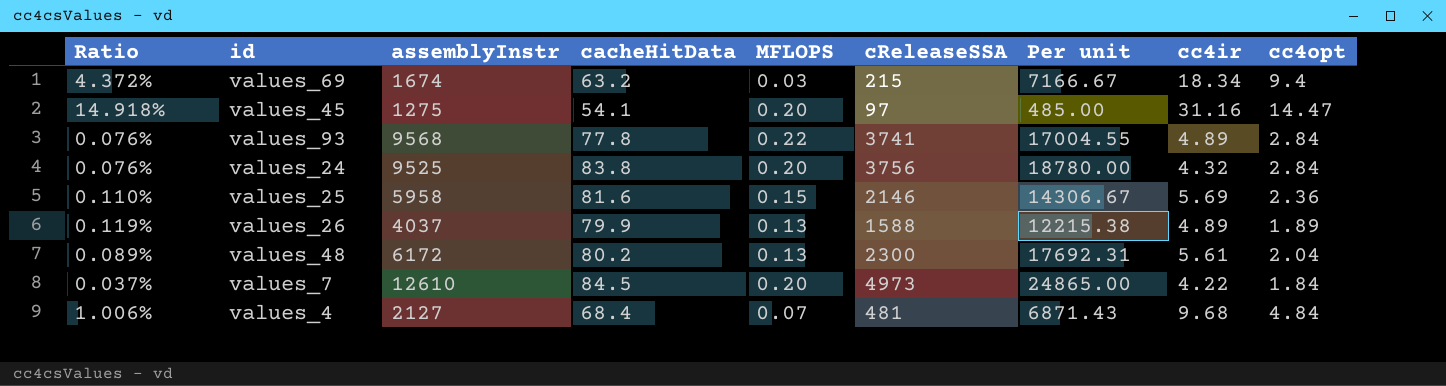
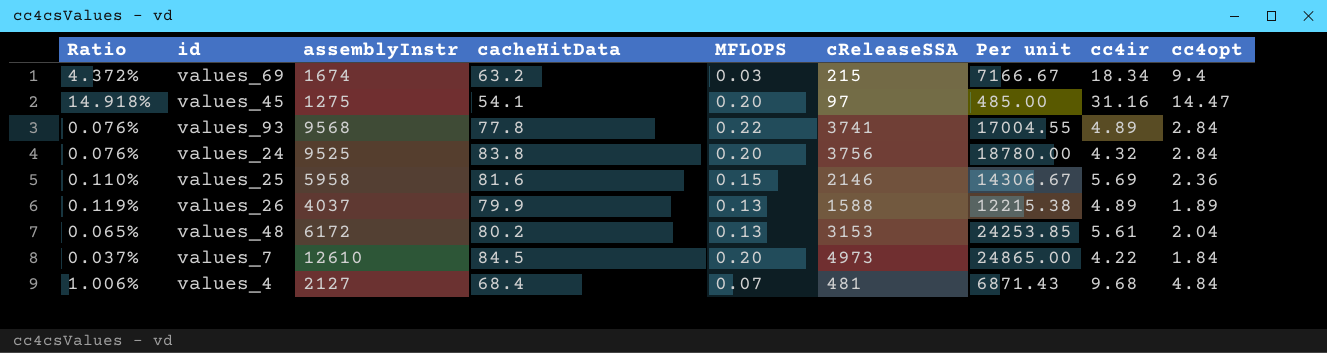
values_48 | Ratio: 0.089% -> 0.065%
values_48 | cReleaseSSA: 2300 -> 3153
values_48 | Per unit: 17692.31 -> 24253.85

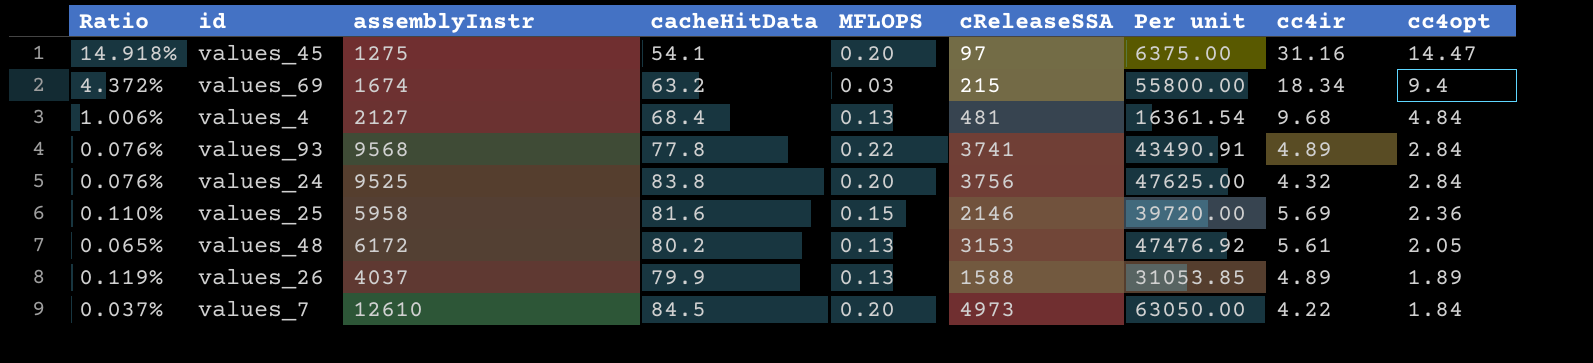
row order: none -> cc4opt descending
column Per unit | formula: [cReleaseSSA] / [MFLOPS] -> [assemblyInstr] / [MFLOPS]
values_4 | MFLOPS: 0.07 -> 0.13
values_48 | cc4opt: 2.04 -> 2.05

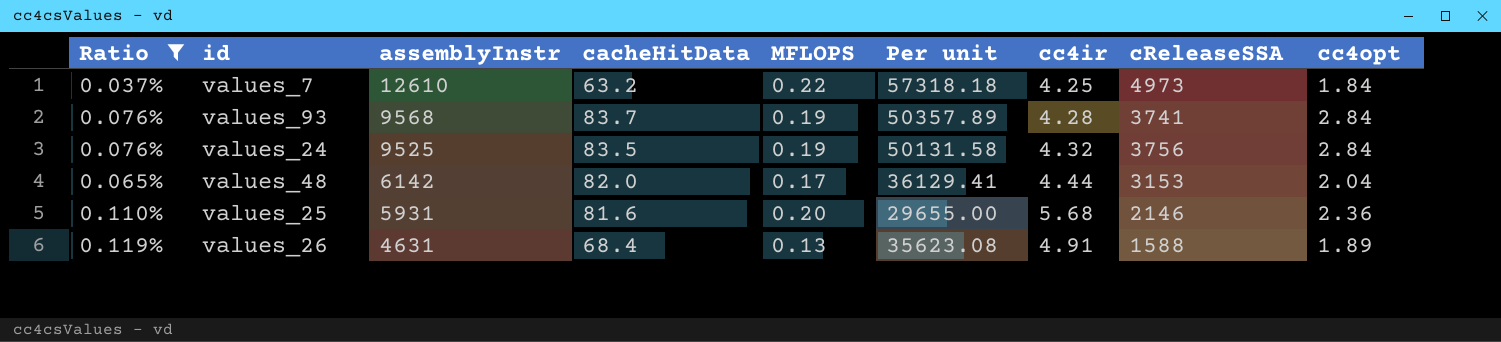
filter: none -> Ratio <= 0.119%
row order: cc4opt descending -> assemblyInstr descending
column cReleaseSSA | position: 6 -> 8
values_7 | cacheHitData: 84.5 -> 63.2
values_7 | MFLOPS: 0.20 -> 0.22
values_7 | Per unit: 63050.00 -> 57318.18
values_7 | cc4ir: 4.22 -> 4.25
values_93 | cacheHitData: 77.8 -> 83.7
values_93 | MFLOPS: 0.22 -> 0.19
values_93 | Per unit: 43490.91 -> 50357.89
values_93 | cc4ir: 4.89 -> 4.28
values_24 | cacheHitData: 83.8 -> 83.5
values_24 | MFLOPS: 0.20 -> 0.19
values_24 | Per unit: 47625.00 -> 50131.58
values_48 | assemblyInstr: 6172 -> 6142
values_48 | cacheHitData: 80.2 -> 82.0
values_48 | MFLOPS: 0.13 -> 0.17
values_48 | Per unit: 47476.92 -> 36129.41
values_48 | cc4ir: 5.61 -> 4.44
values_48 | cc4opt: 2.05 -> 2.04
values_25 | assemblyInstr: 5958 -> 5931
values_25 | MFLOPS: 0.15 -> 0.20
values_25 | Per unit: 39720.00 -> 29655.00
values_25 | cc4ir: 5.69 -> 5.68
values_26 | assemblyInstr: 4037 -> 4631
values_26 | cacheHitData: 79.9 -> 68.4
values_26 | Per unit: 31053.85 -> 35623.08
values_26 | cc4ir: 4.89 -> 4.91

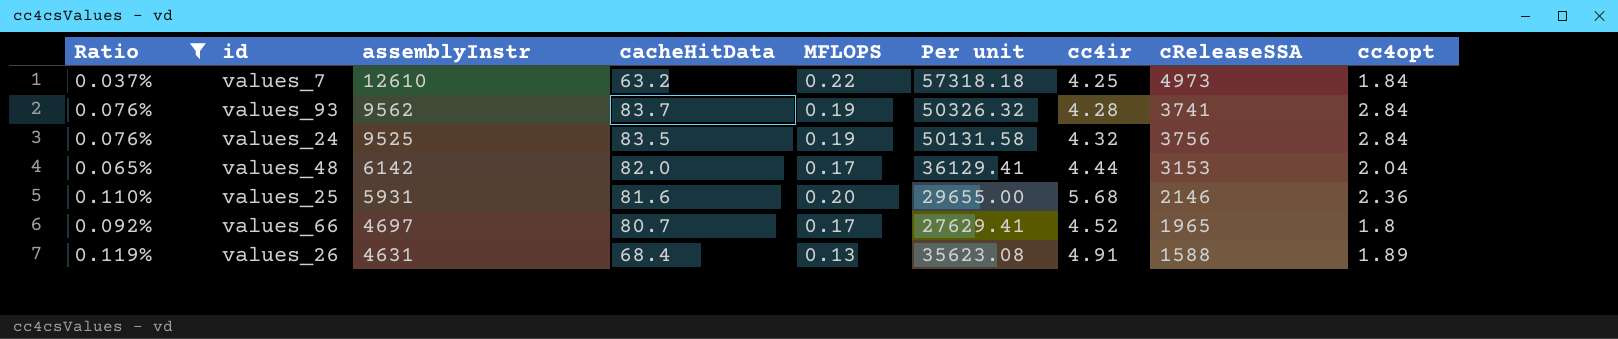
values_93 | assemblyInstr: 9568 -> 9562
values_93 | Per unit: 50357.89 -> 50326.32
row values_66: none -> 0.092% | 4697 | 80.7 | 0.17 | 27629.41 | 4.52 | 1965 | 1.8

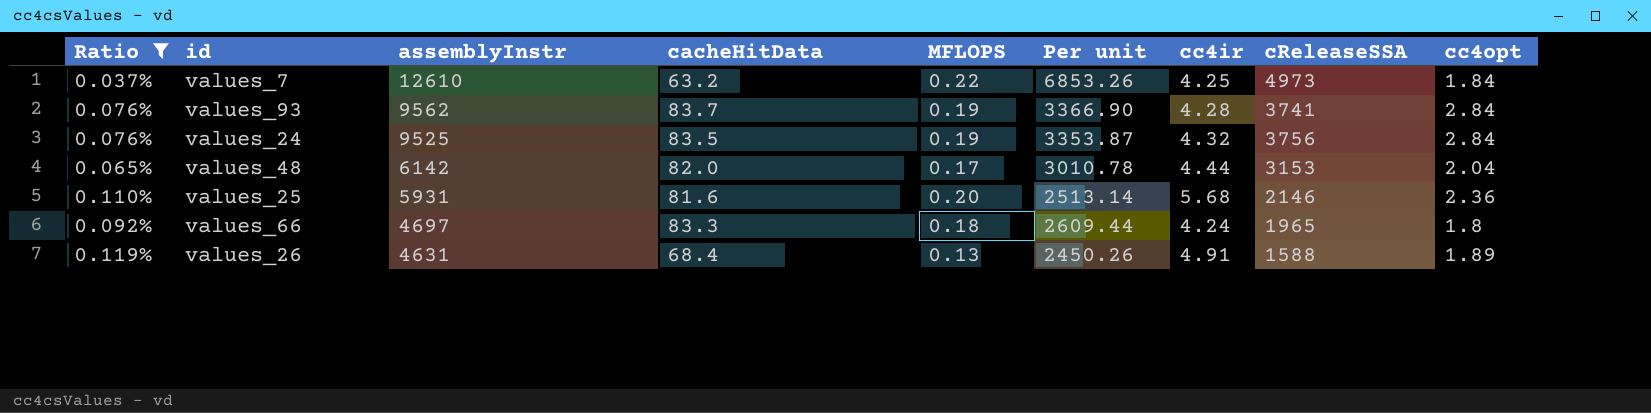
column Per unit | formula: [assemblyInstr] / [MFLOPS] -> [assemblyInstr] / [cc4opt]
values_66 | cacheHitData: 80.7 -> 83.3
values_66 | MFLOPS: 0.17 -> 0.18
values_66 | cc4ir: 4.52 -> 4.24

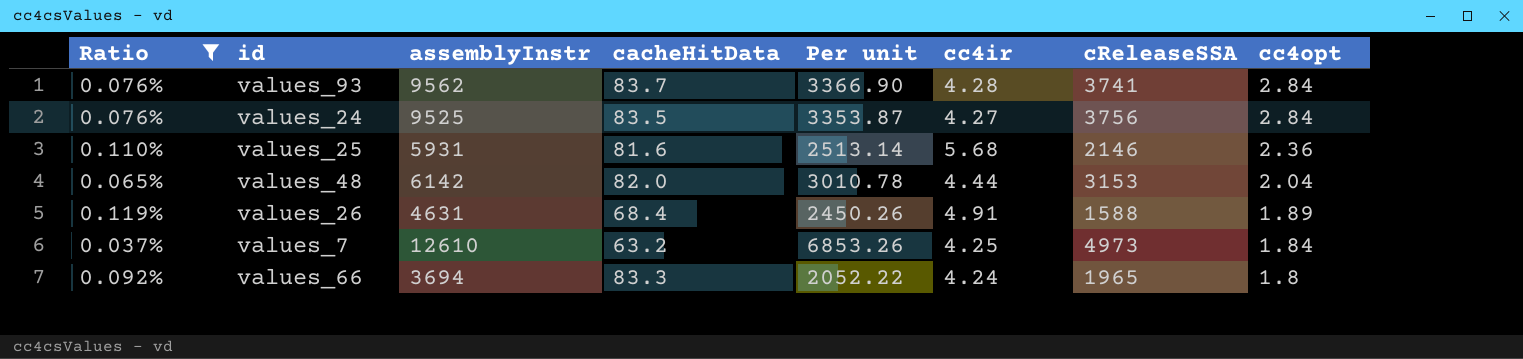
row order: assemblyInstr descending -> cc4opt descending
column MFLOPS | position: 5 -> none
values_24 | cc4ir: 4.32 -> 4.27
values_66 | assemblyInstr: 4697 -> 3694
values_66 | Per unit: 2609.44 -> 2052.22

